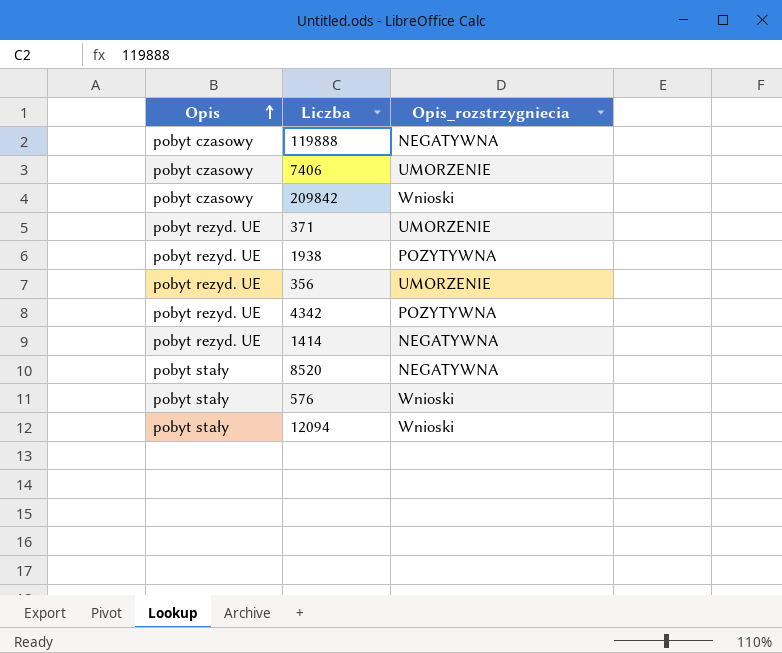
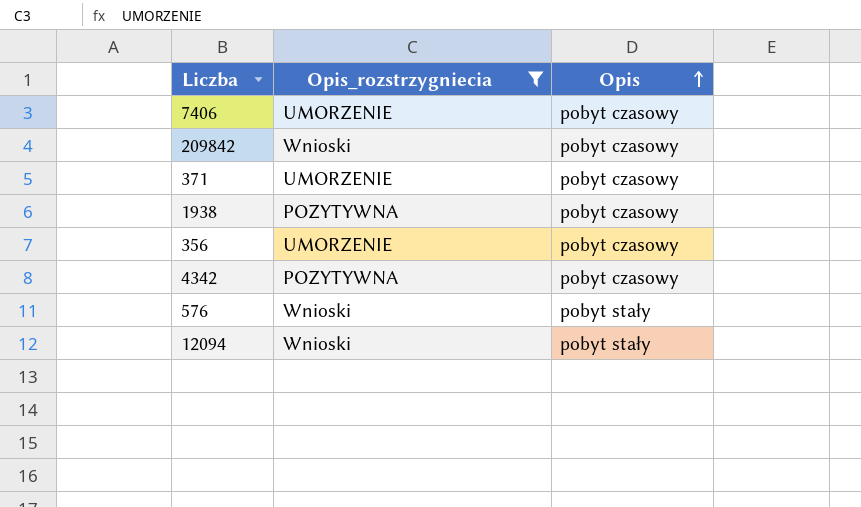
filter: none -> Opis_rozstrzygniecia != NEGATYWNA
column Opis | position: 1 -> 3
371 | Opis: pobyt rezyd. UE -> pobyt czasowy
1938 | Opis: pobyt rezyd. UE -> pobyt czasowy
356 | Opis: pobyt rezyd. UE -> pobyt czasowy
4342 | Opis: pobyt rezyd. UE -> pobyt czasowy

